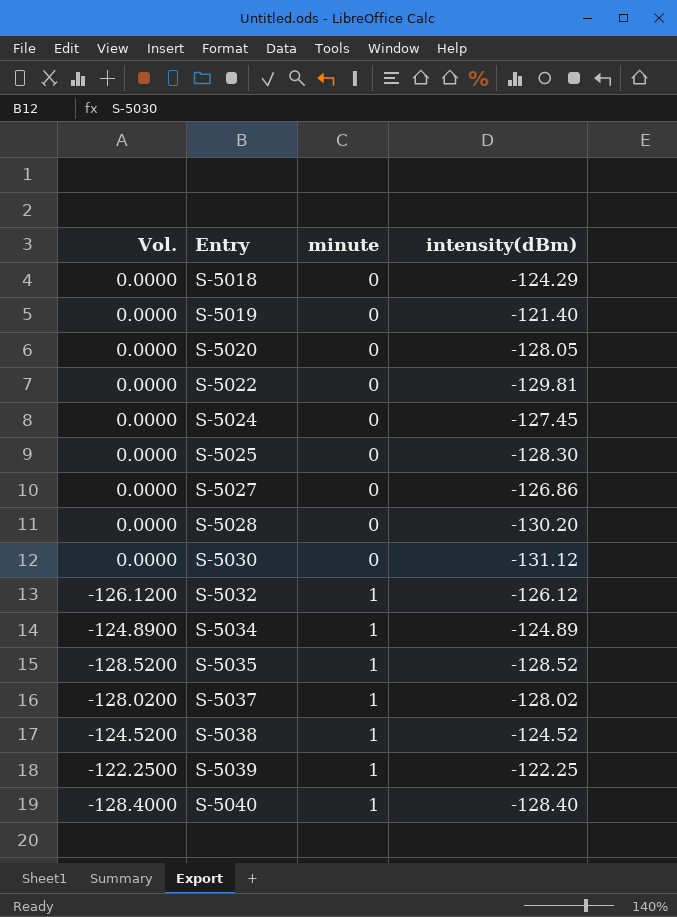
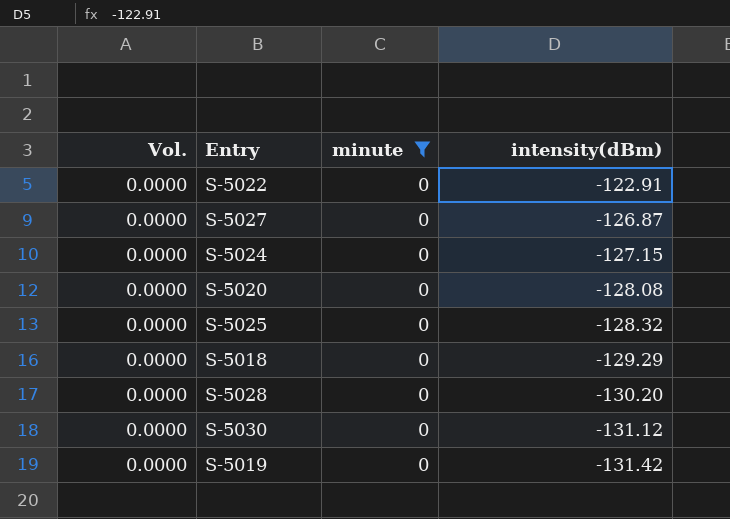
filter: none -> minute = 0
row order: Entry ascending -> intensity(dBm) descending
S-5022 | intensity(dBm): -129.81 -> -122.91
S-5027 | intensity(dBm): -126.86 -> -126.87
S-5024 | intensity(dBm): -127.45 -> -127.15
S-5020 | intensity(dBm): -128.05 -> -128.08
S-5025 | intensity(dBm): -128.30 -> -128.32
S-5018 | intensity(dBm): -124.29 -> -129.29
S-5019 | intensity(dBm): -121.40 -> -131.42

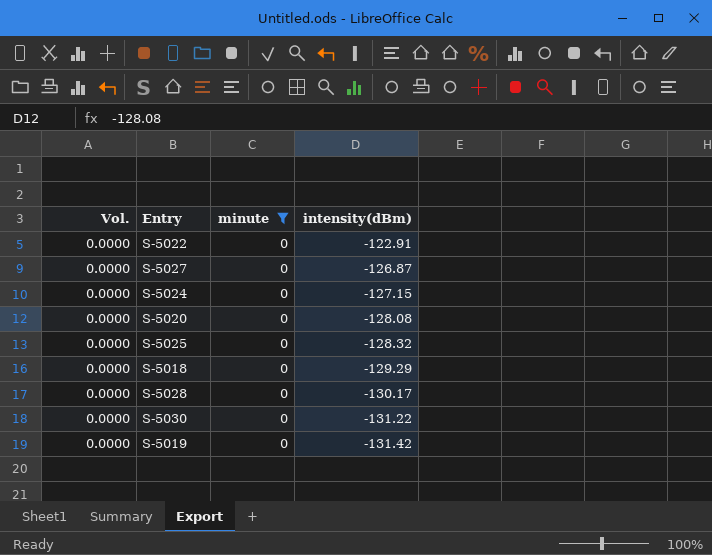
S-5028 | intensity(dBm): -130.20 -> -130.17
S-5030 | intensity(dBm): -131.12 -> -131.22

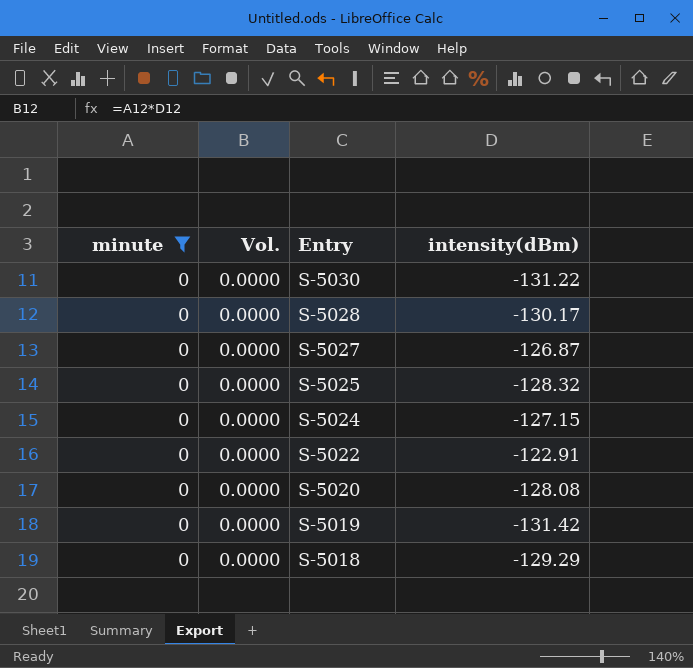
row order: intensity(dBm) descending -> Entry descending
column minute | position: 3 -> 1

